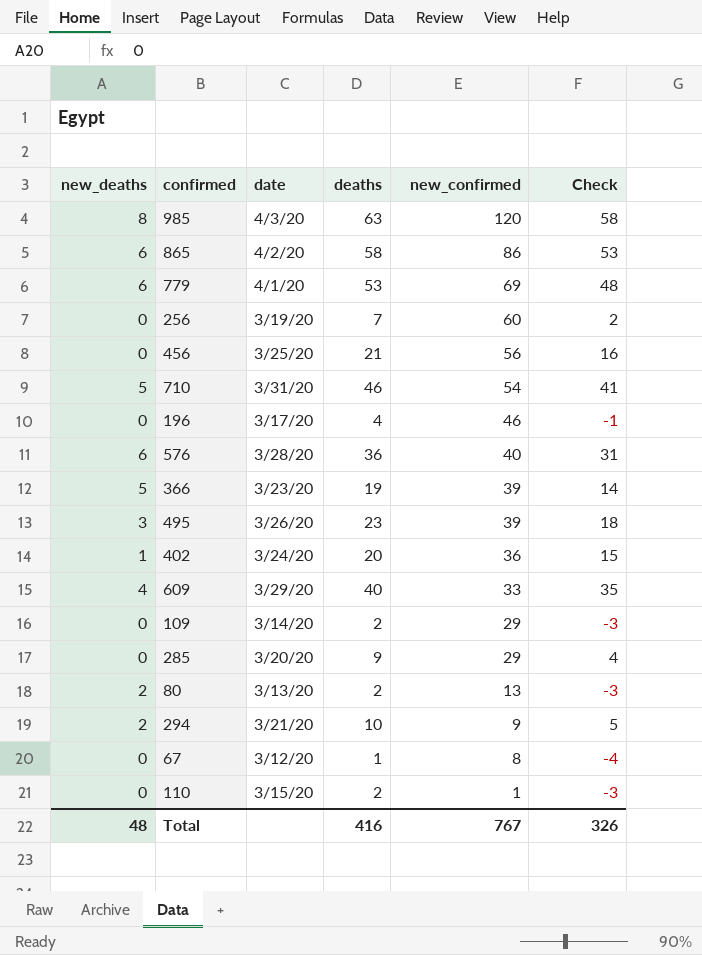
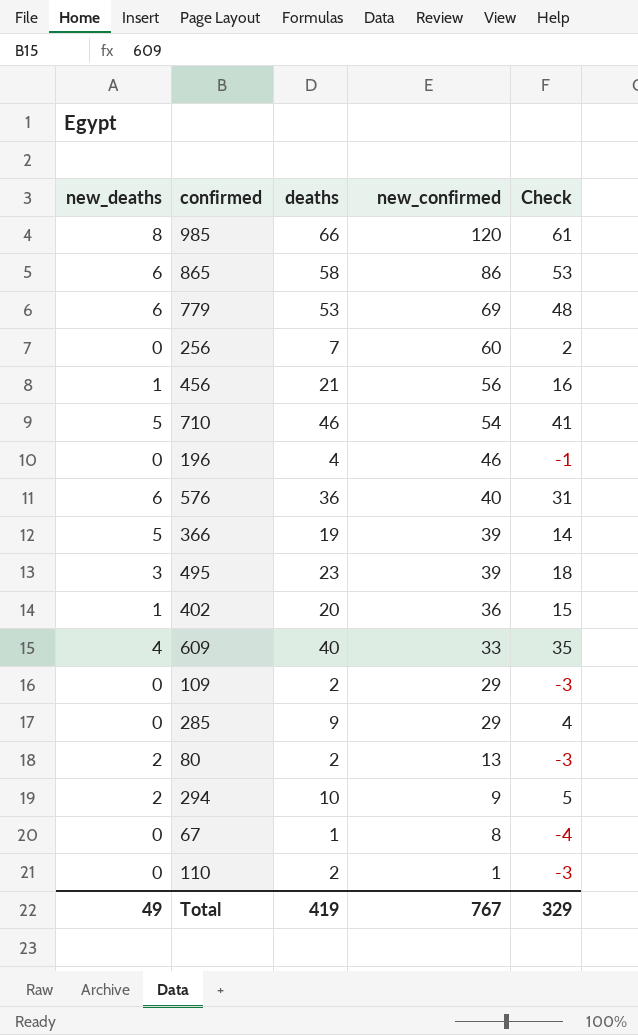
column date | position: 3 -> none
985 | deaths: 63 -> 66
985 | Check: 58 -> 61
456 | new_deaths: 0 -> 1
Total | new_deaths: 48 -> 49
Total | deaths: 416 -> 419
Total | Check: 326 -> 329

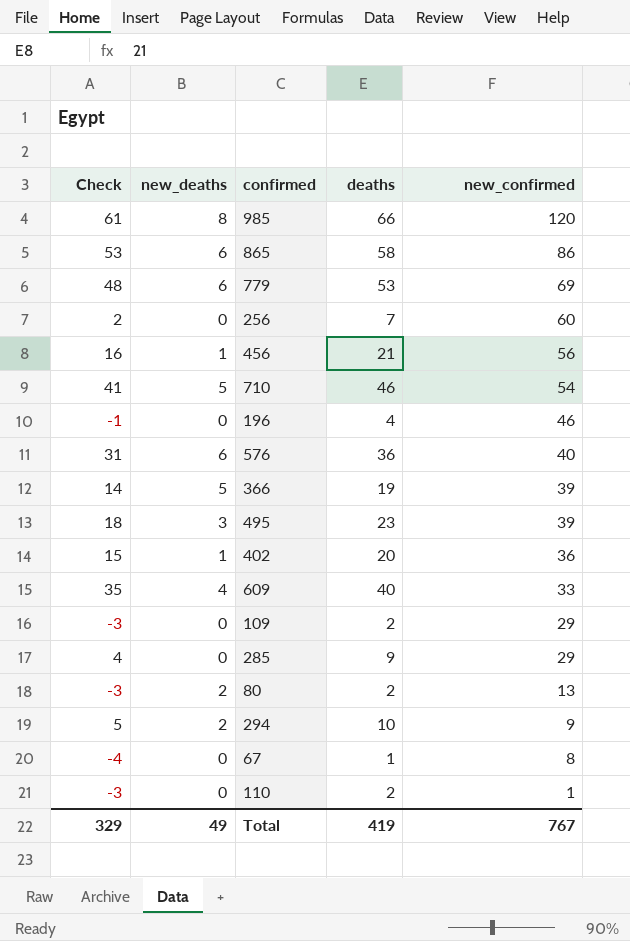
column Check | position: 5 -> 1

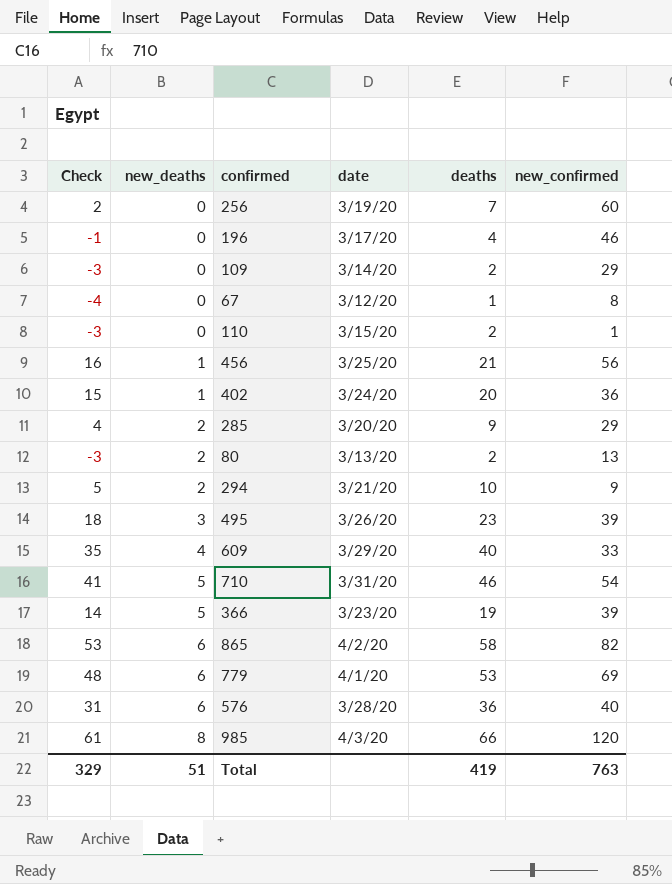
row order: new_confirmed descending -> new_deaths ascending
column date | position: none -> 4
285 | new_deaths: 0 -> 2
865 | new_confirmed: 86 -> 82
Total | new_deaths: 49 -> 51
Total | new_confirmed: 767 -> 763

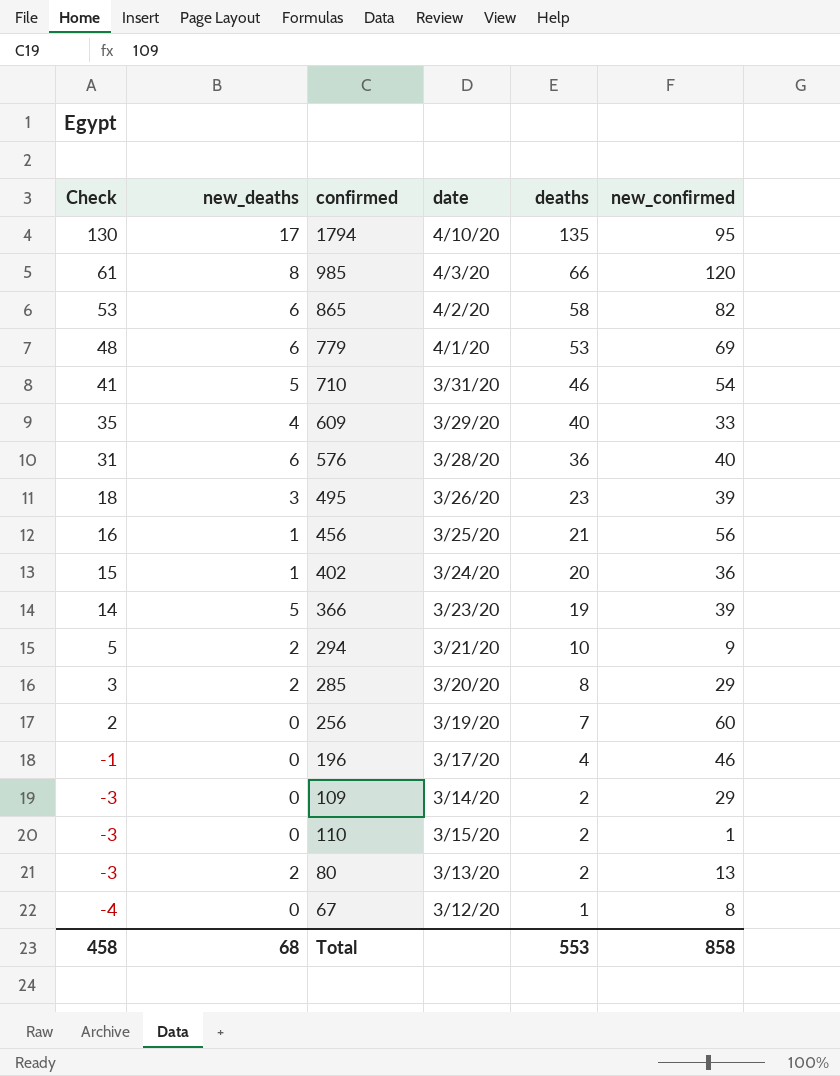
row order: new_deaths ascending -> Check descending
row 1794: none -> 130 | 17 | 4/10/20 | 135 | 95
285 | Check: 4 -> 3
285 | deaths: 9 -> 8
Total | Check: 329 -> 458
Total | new_deaths: 51 -> 68
Total | deaths: 419 -> 553
Total | new_confirmed: 763 -> 858

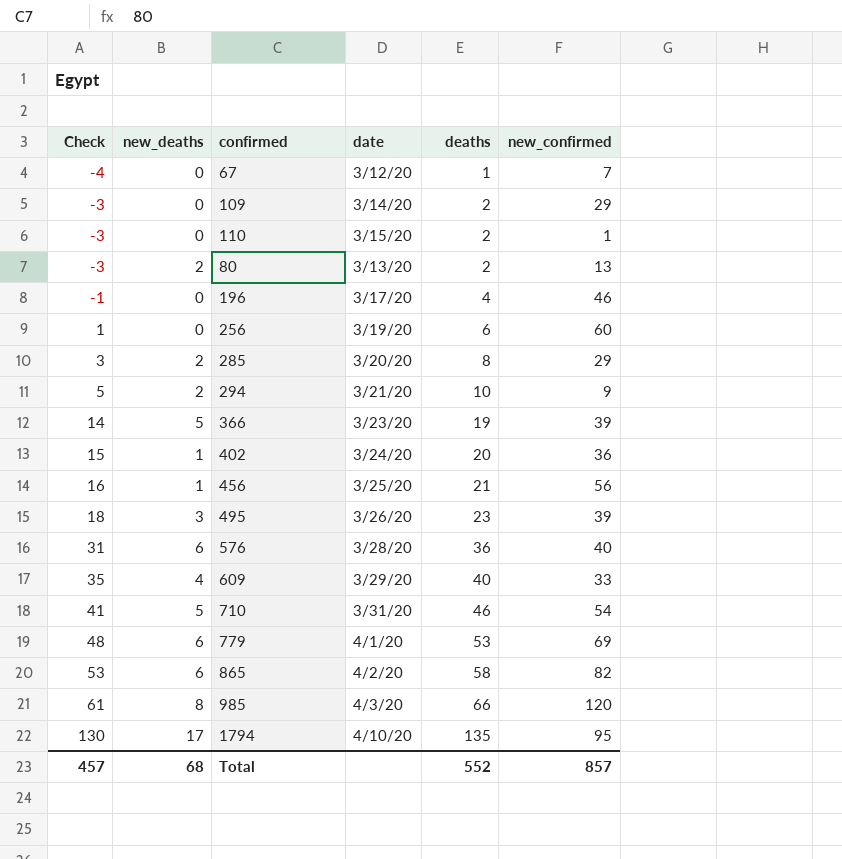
row order: Check descending -> Check ascending
67 | new_confirmed: 8 -> 7
256 | Check: 2 -> 1
256 | deaths: 7 -> 6
Total | Check: 458 -> 457
Total | deaths: 553 -> 552
Total | new_confirmed: 858 -> 857

